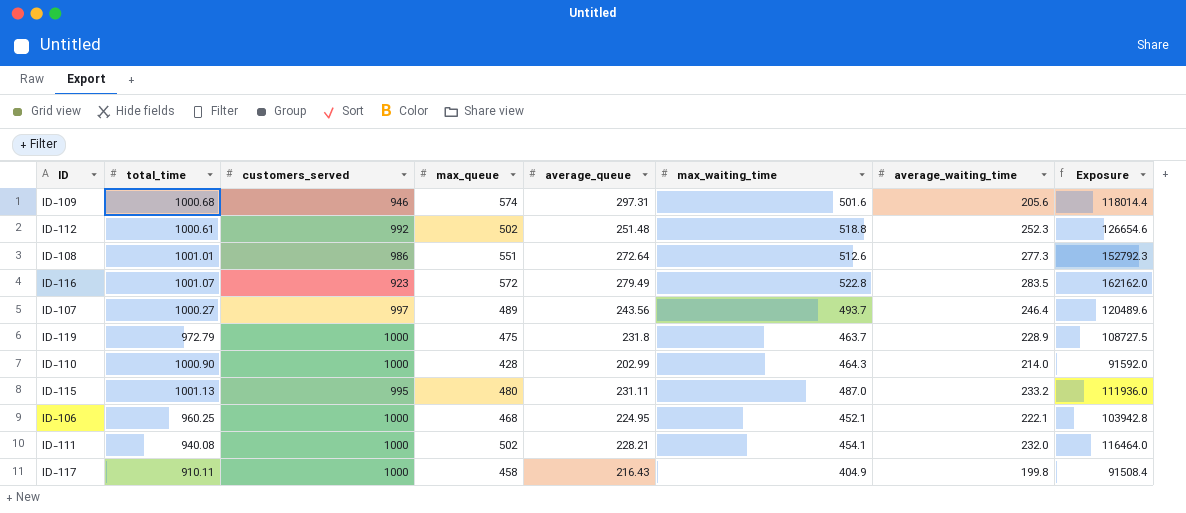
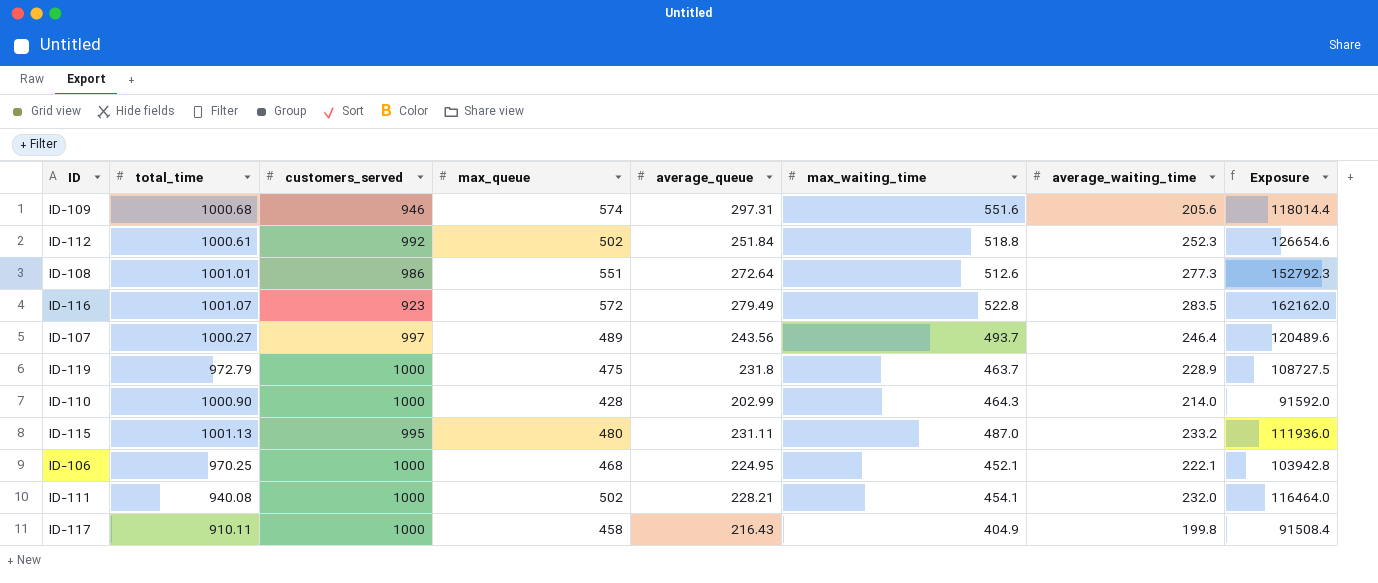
ID-109 | max_waiting_time: 501.6 -> 551.6
ID-112 | average_queue: 251.48 -> 251.84
ID-106 | total_time: 960.25 -> 970.25

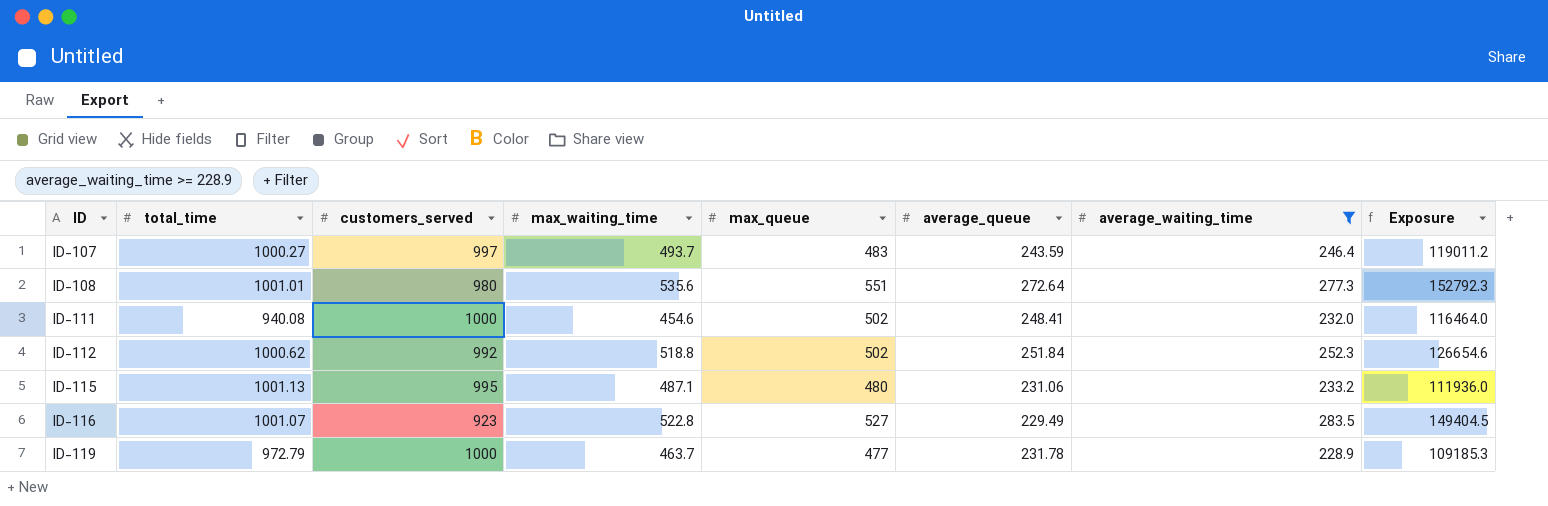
filter: none -> average_waiting_time >= 228.9
row order: none -> ID ascending
column max_waiting_time | position: 6 -> 4
ID-107 | max_queue: 489 -> 483
ID-107 | average_queue: 243.56 -> 243.59
ID-107 | Exposure: 120489.6 -> 119011.2
ID-108 | customers_served: 986 -> 980
ID-108 | max_waiting_time: 512.6 -> 535.6
ID-111 | max_waiting_time: 454.1 -> 454.6
ID-111 | average_queue: 228.21 -> 248.41
ID-112 | total_time: 1000.61 -> 1000.62
ID-115 | max_waiting_time: 487.0 -> 487.1
ID-115 | average_queue: 231.11 -> 231.06
ID-116 | max_queue: 572 -> 527
ID-116 | average_queue: 279.49 -> 229.49
ID-116 | Exposure: 162162.0 -> 149404.5
ID-119 | max_queue: 475 -> 477
ID-119 | average_queue: 231.8 -> 231.78
ID-119 | Exposure: 108727.5 -> 109185.3

